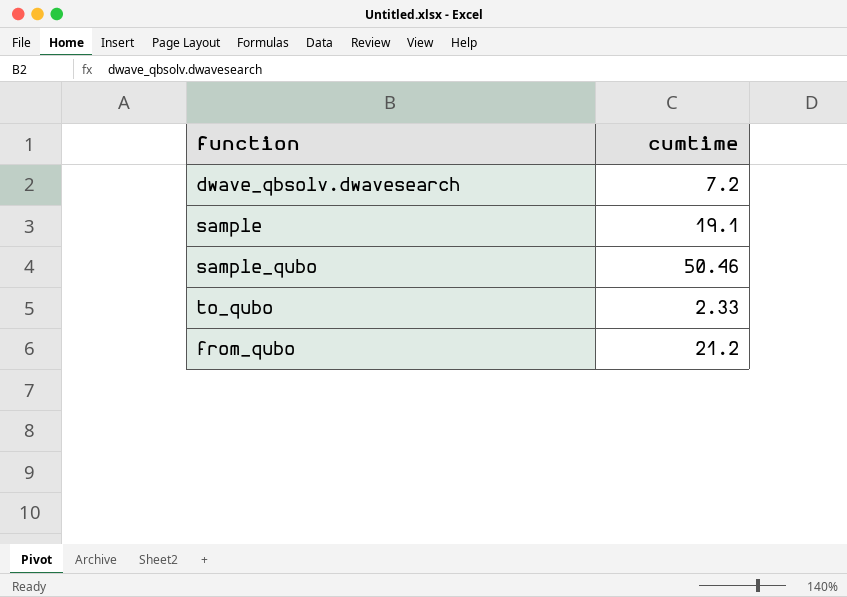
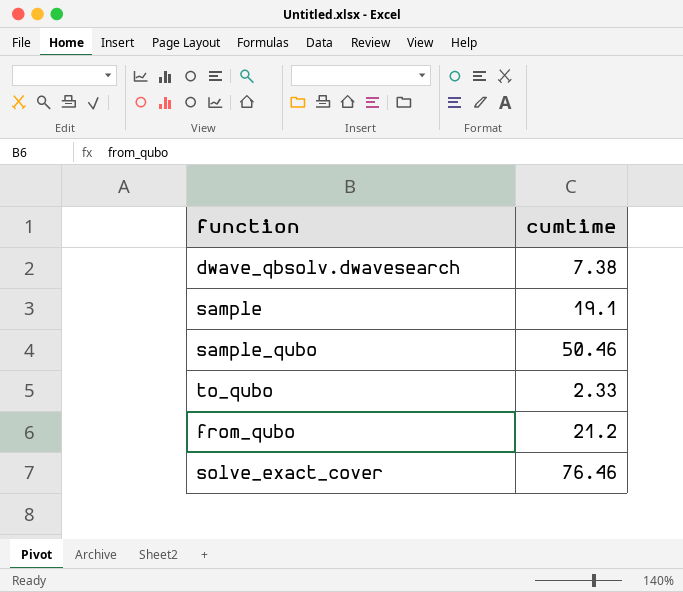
dwave_qbsolv.dwavesearch | cumtime: 7.2 -> 7.38
row solve_exact_cover: none -> 76.46

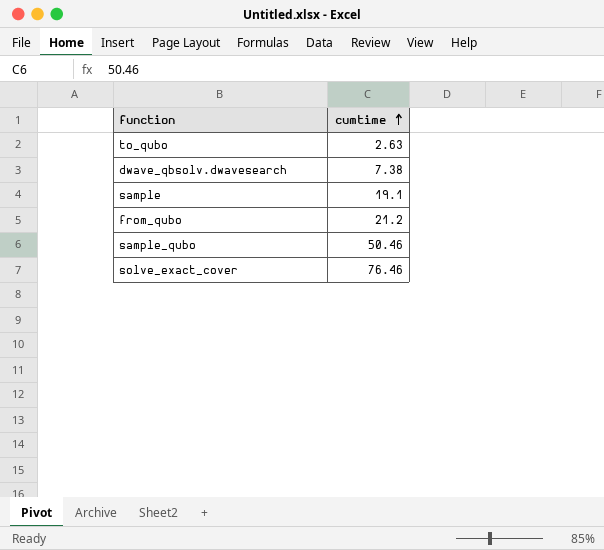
row order: none -> cumtime ascending
to_qubo | cumtime: 2.33 -> 2.63

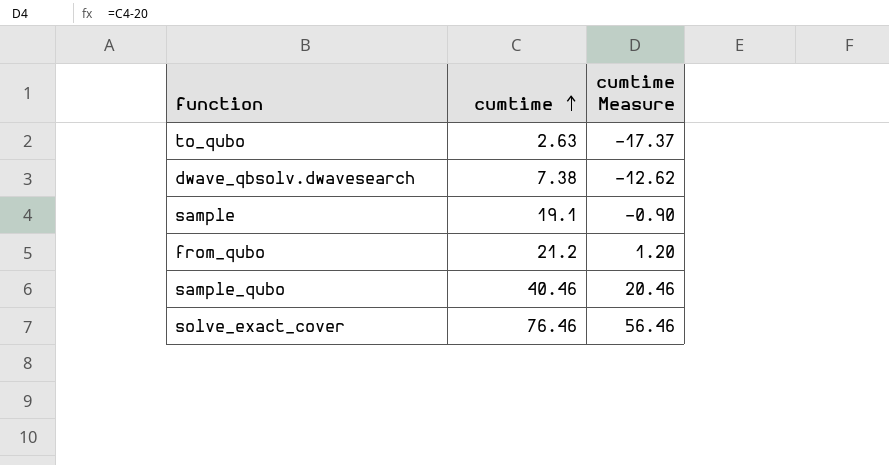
column cumtime Measure | formula: none -> [cumtime] - 20
sample_qubo | cumtime: 50.46 -> 40.46

